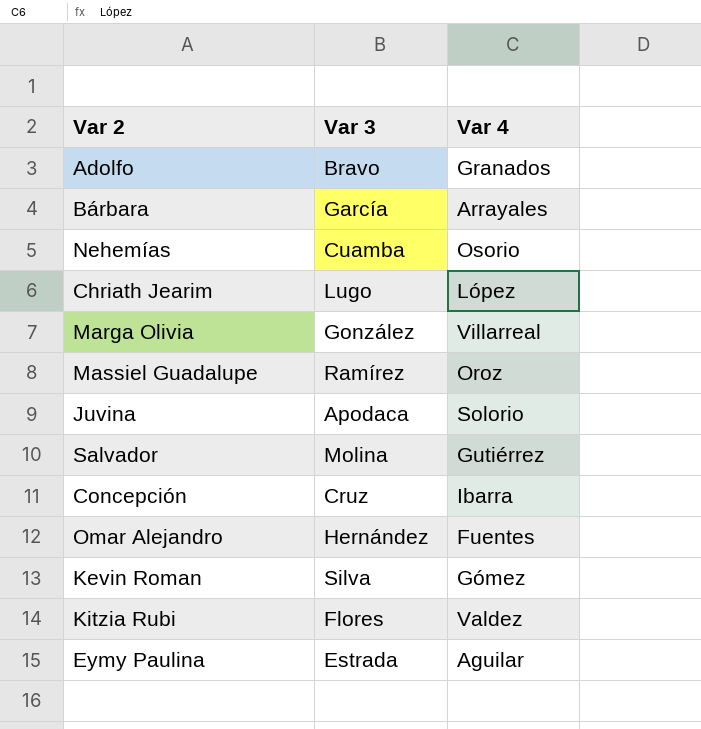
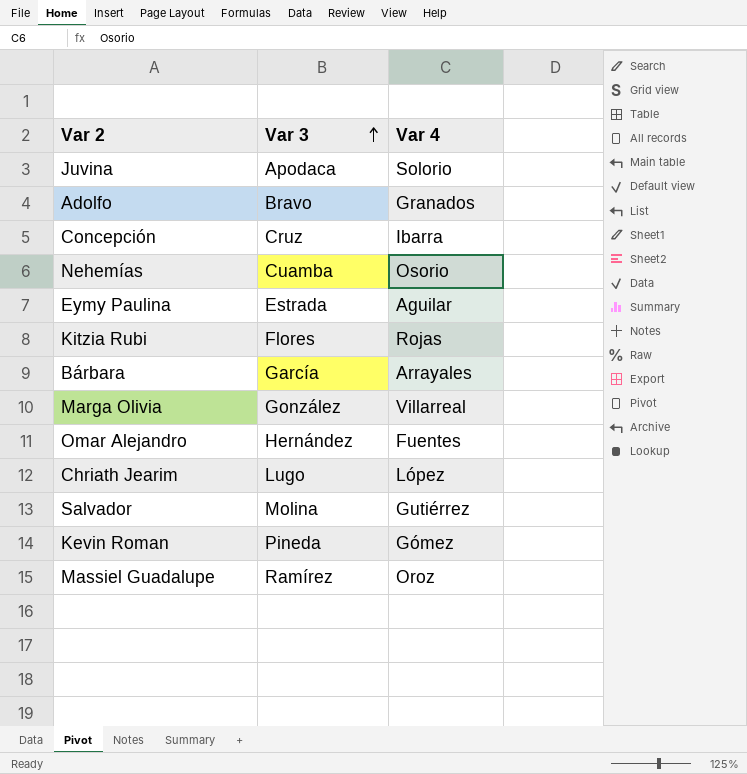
row order: none -> Var 3 ascending
Kitzia Rubi | Var 4: Valdez -> Rojas
Kevin Roman | Var 3: Silva -> Pineda

